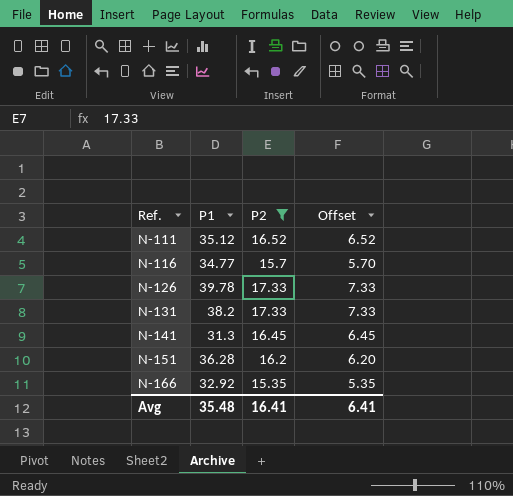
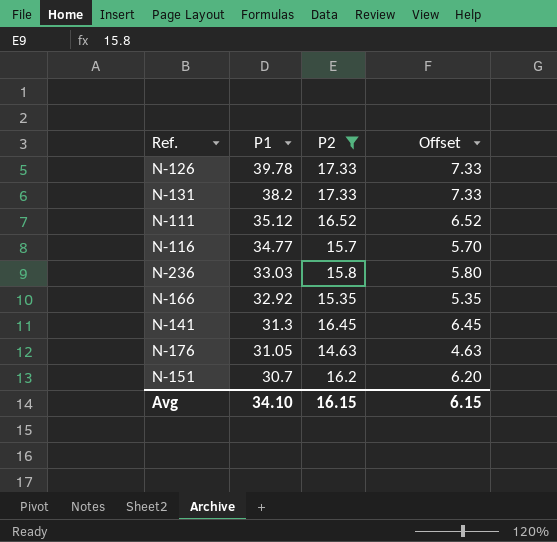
row order: Ref. ascending -> P1 descending
row N-236: none -> 33.03 | 15.8 | 5.80
row N-176: none -> 31.05 | 14.63 | 4.63
N-151 | P1: 36.28 -> 30.7
Avg | P1: 35.48 -> 34.10
Avg | P2: 16.41 -> 16.15
Avg | Offset: 6.41 -> 6.15

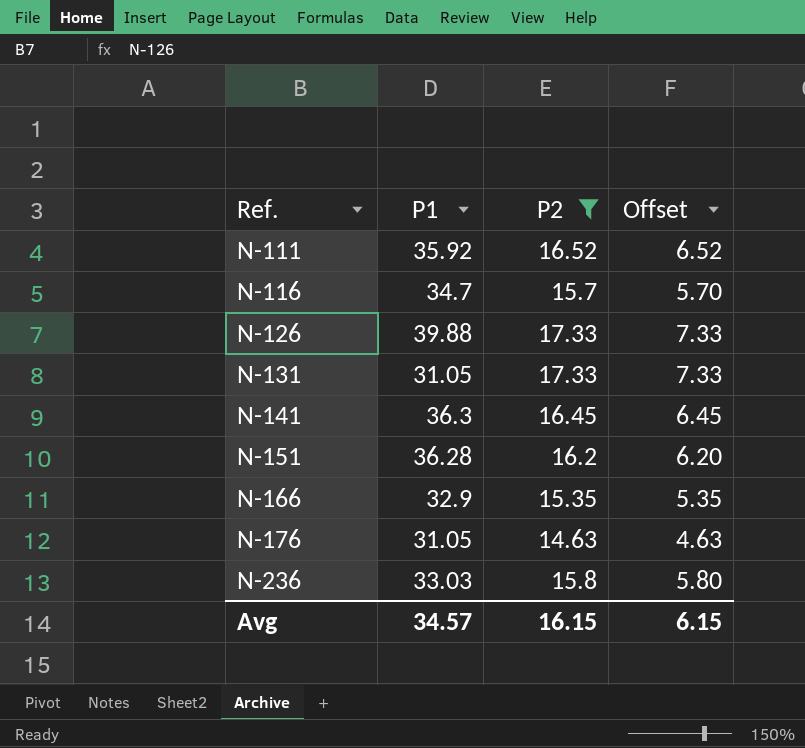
row order: P1 descending -> Ref. ascending
N-111 | P1: 35.12 -> 35.92
N-116 | P1: 34.77 -> 34.7
N-126 | P1: 39.78 -> 39.88
N-131 | P1: 38.2 -> 31.05
N-141 | P1: 31.3 -> 36.3
N-151 | P1: 30.7 -> 36.28
N-166 | P1: 32.92 -> 32.9
Avg | P1: 34.10 -> 34.57

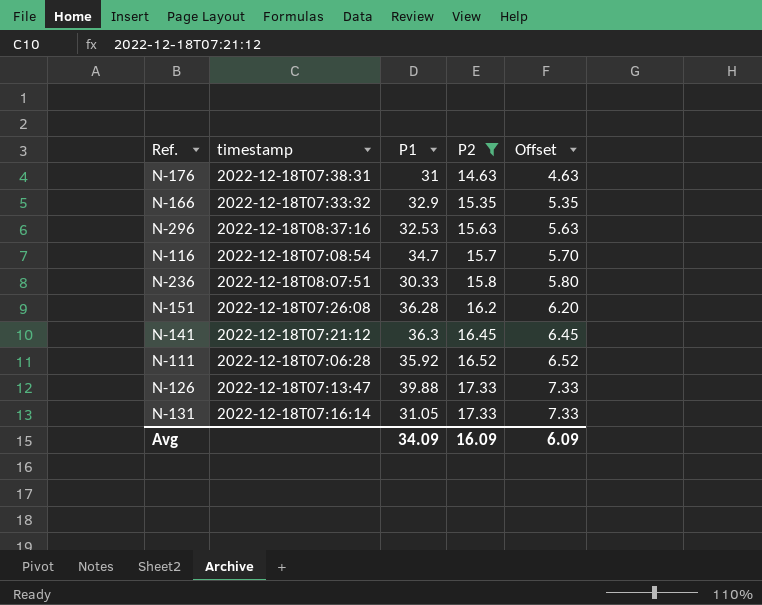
row order: Ref. ascending -> P2 ascending
column timestamp | position: none -> 2
N-176 | P1: 31.05 -> 31
row N-296: none -> 2022-12-18T08:37:16 | 32.53 | 15.63 | 5.63
N-236 | P1: 33.03 -> 30.33
Avg | P1: 34.57 -> 34.09
Avg | P2: 16.15 -> 16.09
Avg | Offset: 6.15 -> 6.09

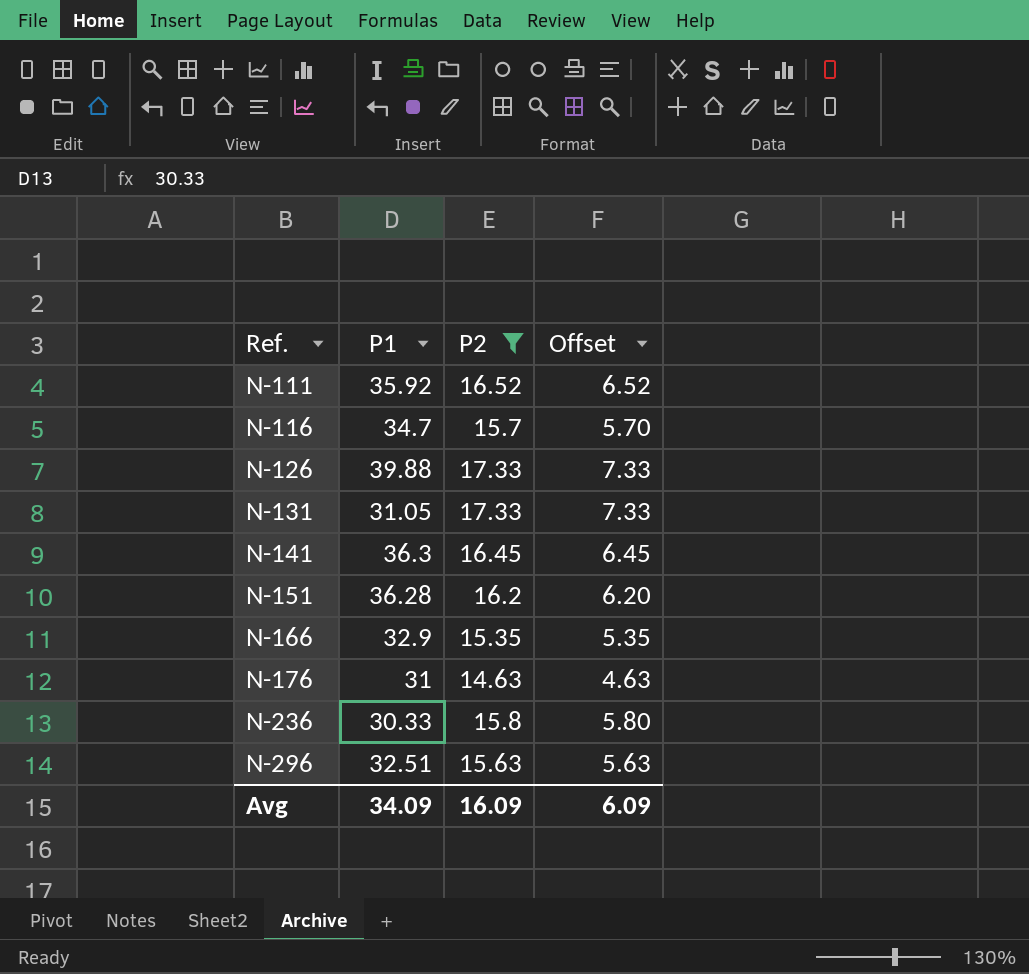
row order: P2 ascending -> Ref. ascending
column timestamp | position: 2 -> none
N-296 | P1: 32.53 -> 32.51

